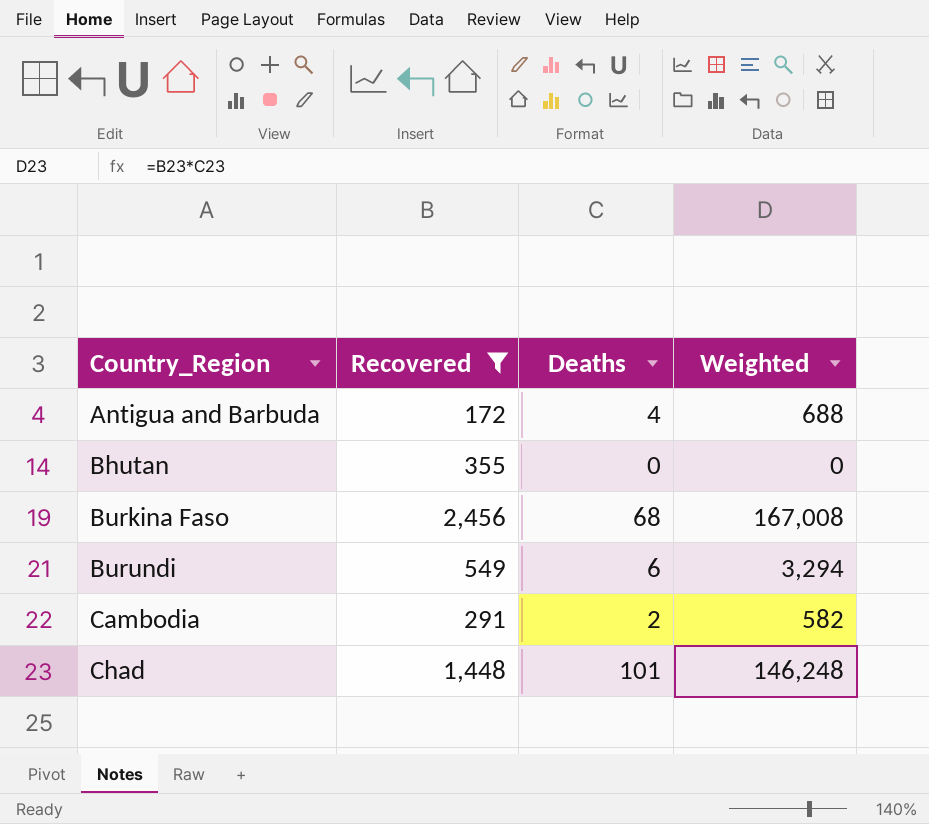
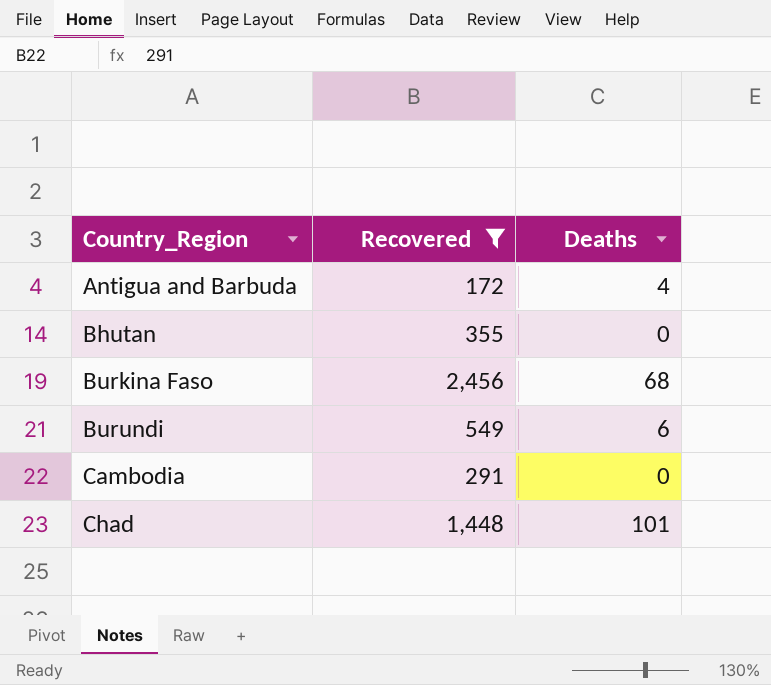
column Weighted | formula: [Recovered] * [Deaths] -> none
Cambodia | Deaths: 2 -> 0

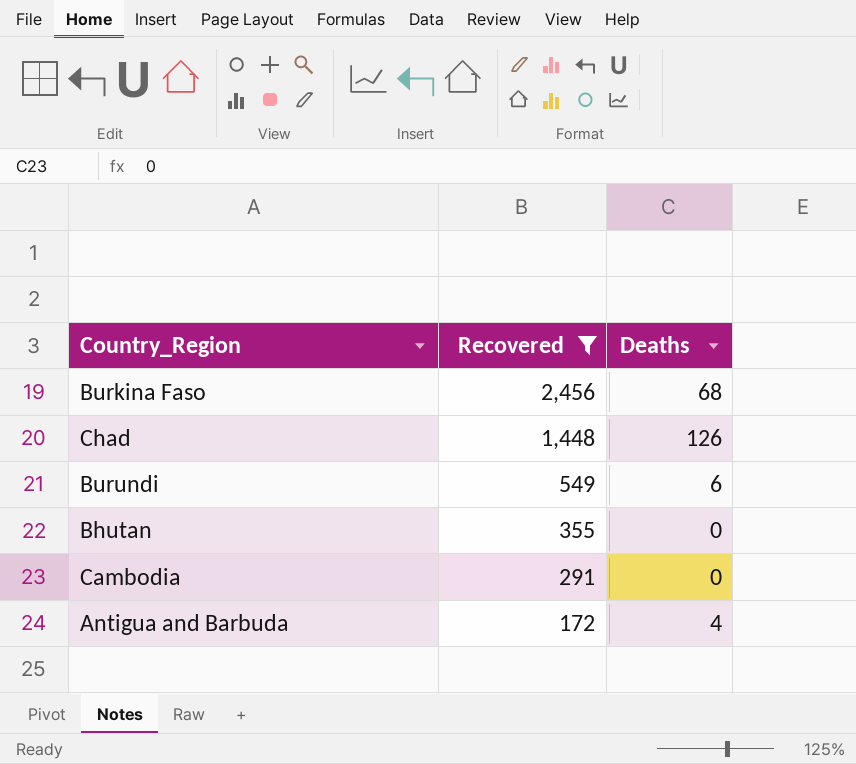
row order: Country_Region ascending -> Recovered descending
Chad | Deaths: 101 -> 126

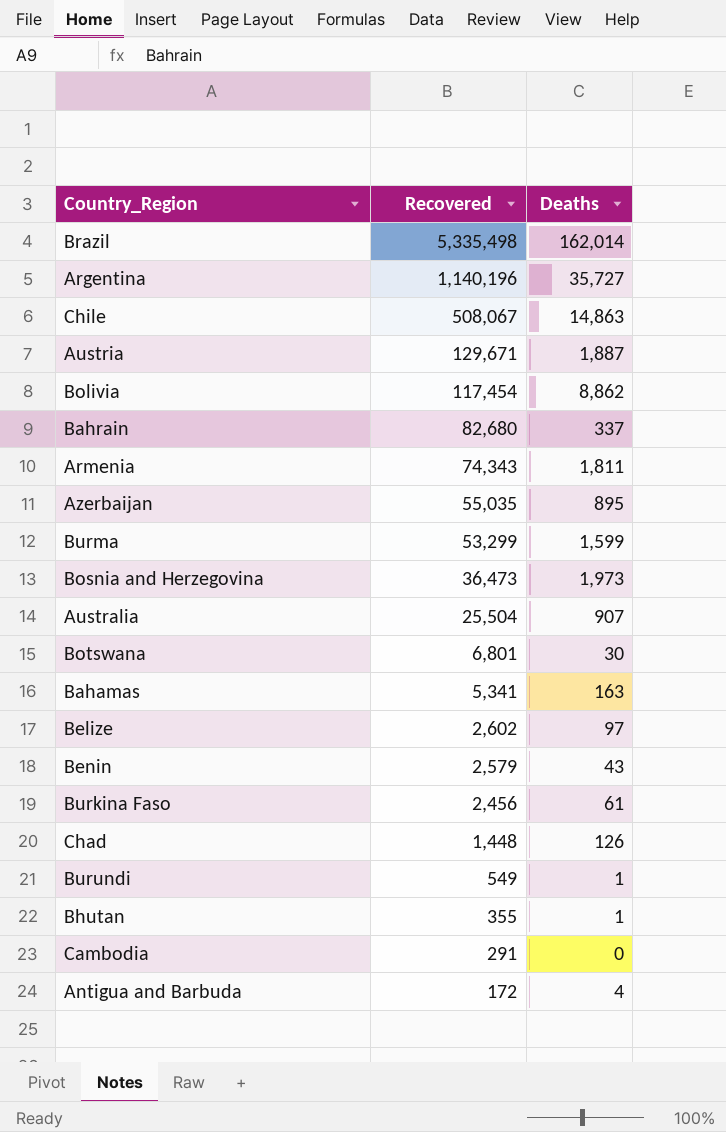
filter: Recovered <= 2,456 -> none
Burkina Faso | Deaths: 68 -> 61
Burundi | Deaths: 6 -> 1
Bhutan | Deaths: 0 -> 1

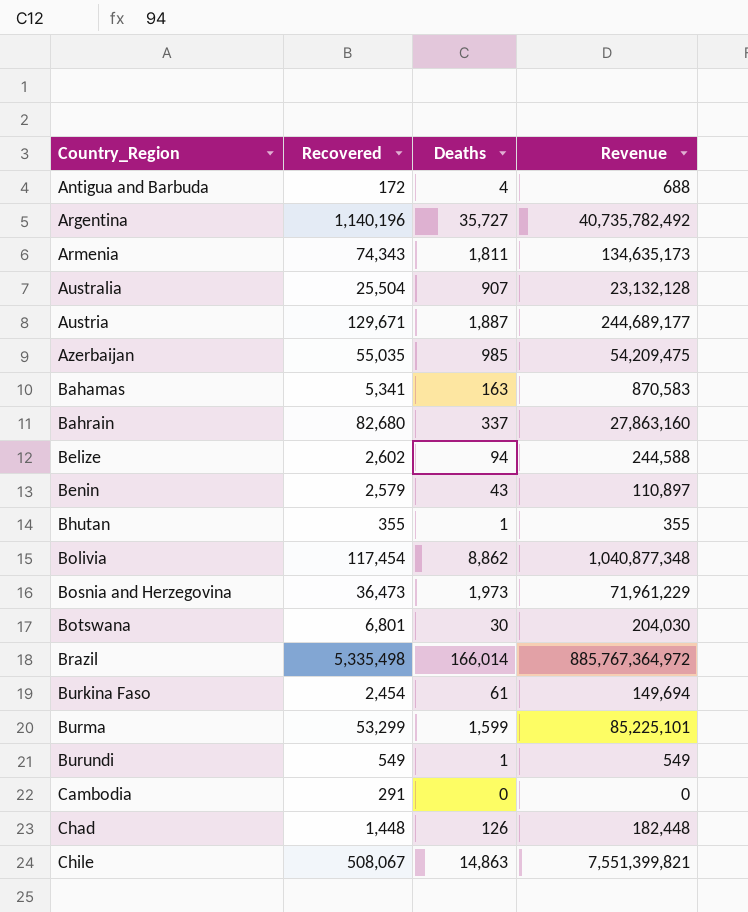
row order: Recovered descending -> Country_Region ascending
column Revenue | formula: none -> [Recovered] * [Deaths]
Azerbaijan | Deaths: 895 -> 985
Belize | Deaths: 97 -> 94
Brazil | Deaths: 162,014 -> 166,014
Burkina Faso | Recovered: 2,456 -> 2,454

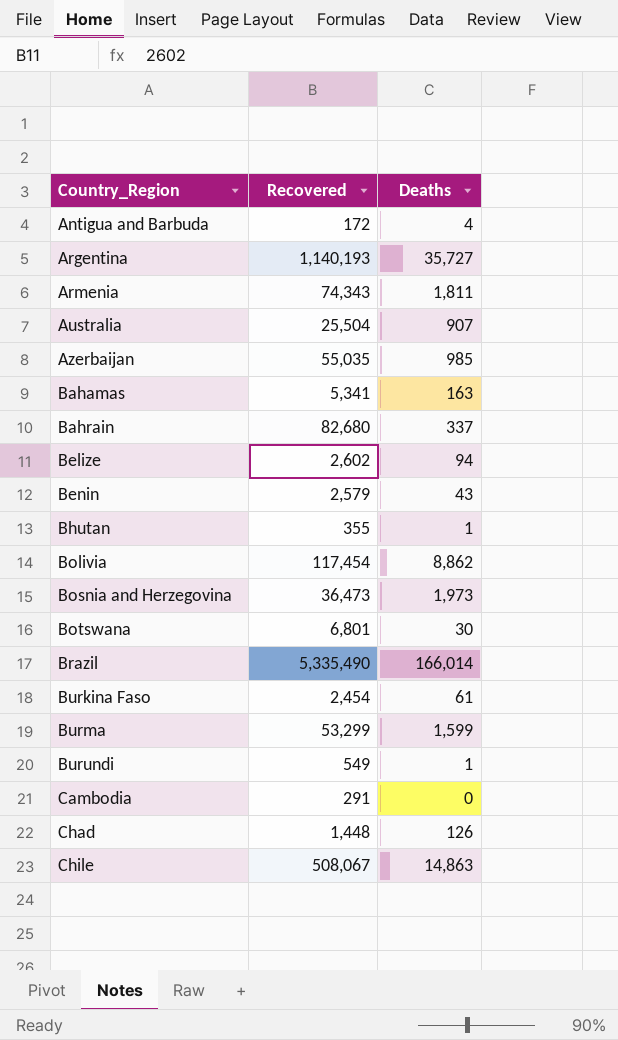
column Revenue | formula: [Recovered] * [Deaths] -> none
row Austria: 129,671 | 1,887 | 244,689,177 -> none
Argentina | Recovered: 1,140,196 -> 1,140,193
Brazil | Recovered: 5,335,498 -> 5,335,490

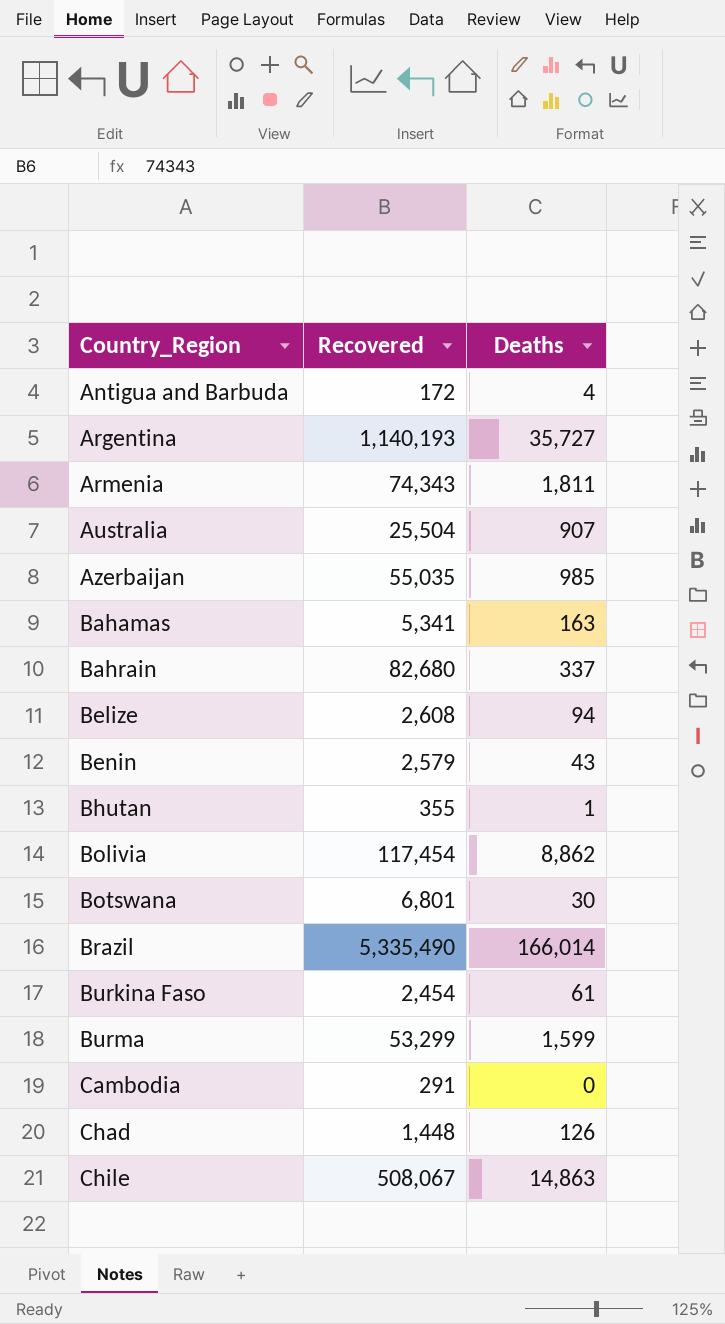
row Bosnia and Herzegovina: 36,473 | 1,973 -> none
row Burundi: 549 | 1 -> none
Belize | Recovered: 2,602 -> 2,608

